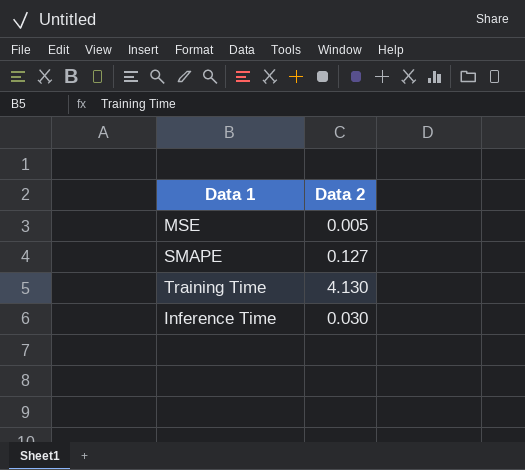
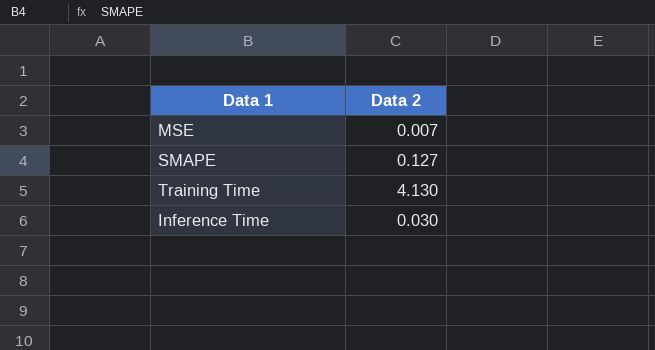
MSE | Data 2: 0.005 -> 0.007

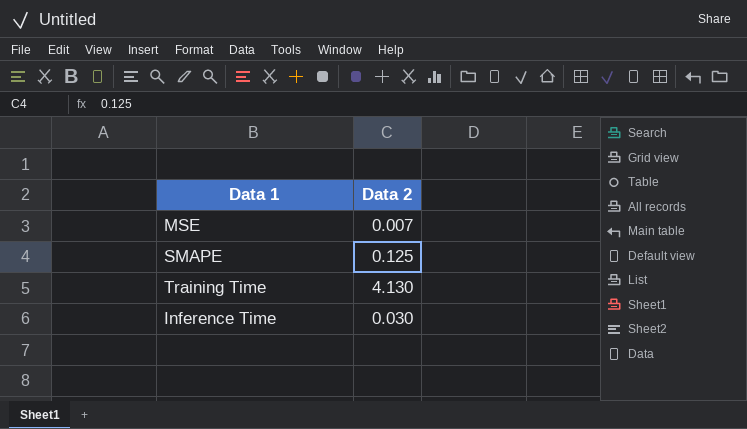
SMAPE | Data 2: 0.127 -> 0.125

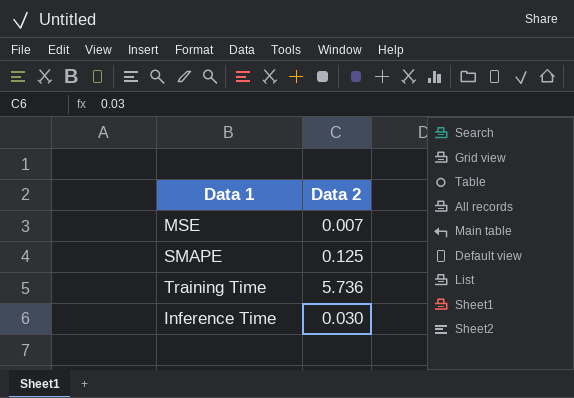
Training Time | Data 2: 4.130 -> 5.736

